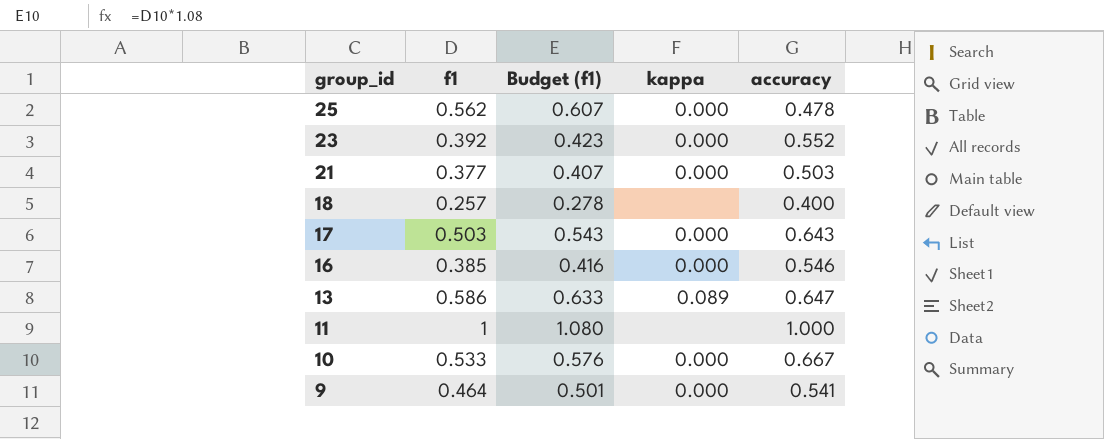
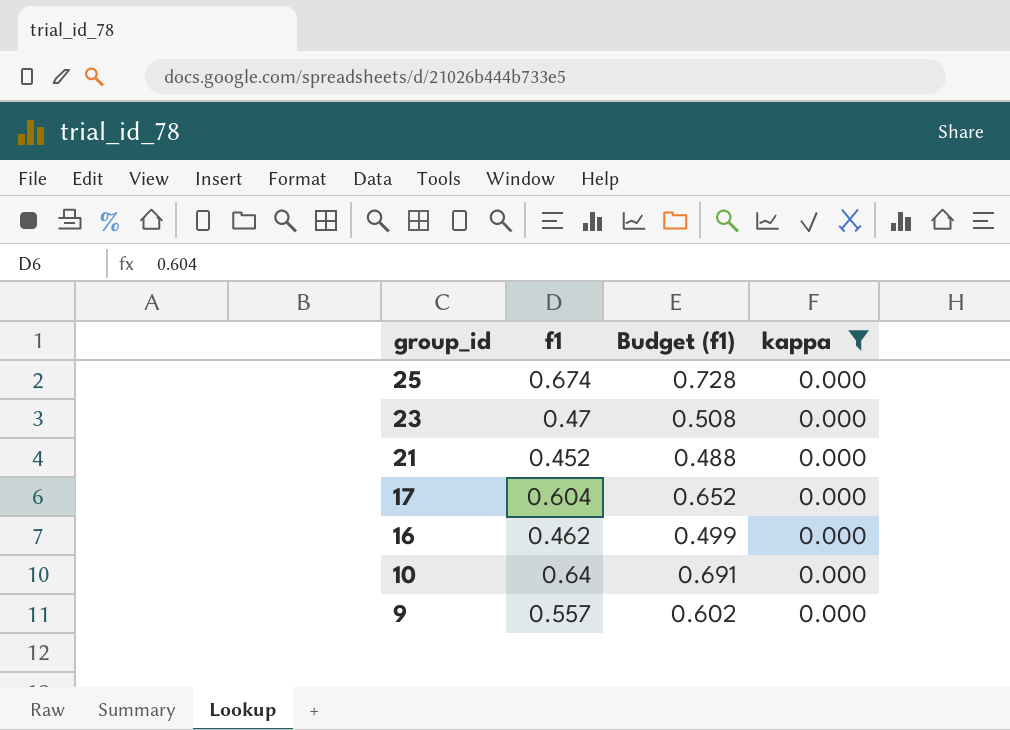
filter: none -> kappa = 0.000
column accuracy | position: 5 -> none
25 | f1: 0.562 -> 0.674
25 | Budget (f1): 0.607 -> 0.728
23 | f1: 0.392 -> 0.47
23 | Budget (f1): 0.423 -> 0.508
21 | f1: 0.377 -> 0.452
21 | Budget (f1): 0.407 -> 0.488
17 | f1: 0.503 -> 0.604
17 | Budget (f1): 0.543 -> 0.652
16 | f1: 0.385 -> 0.462
16 | Budget (f1): 0.416 -> 0.499
10 | f1: 0.533 -> 0.64
10 | Budget (f1): 0.576 -> 0.691
9 | f1: 0.464 -> 0.557
9 | Budget (f1): 0.501 -> 0.602

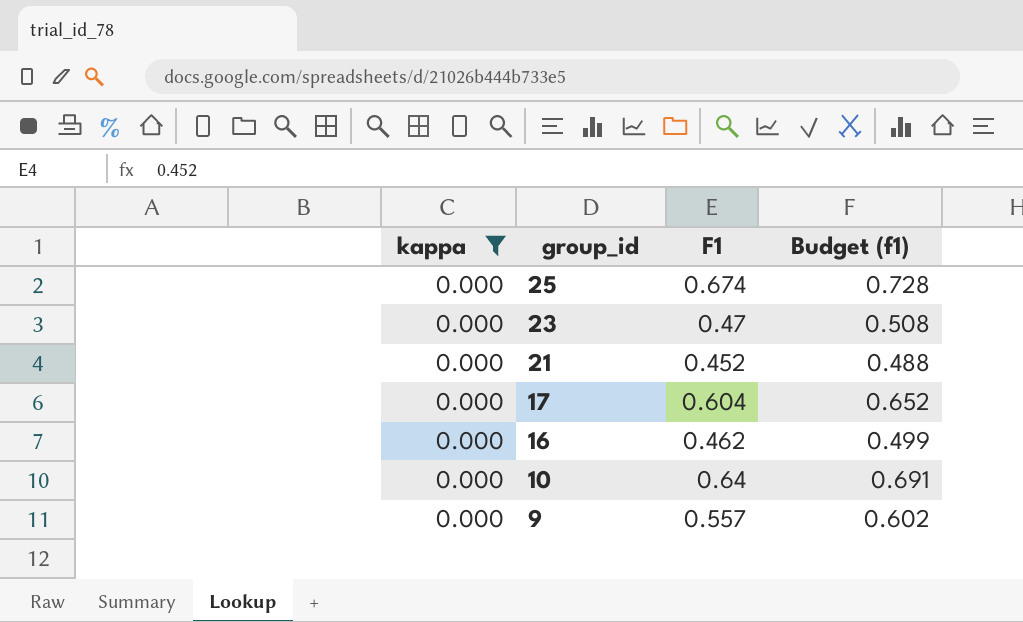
column kappa | position: 4 -> 1
column name: f1 -> F1

